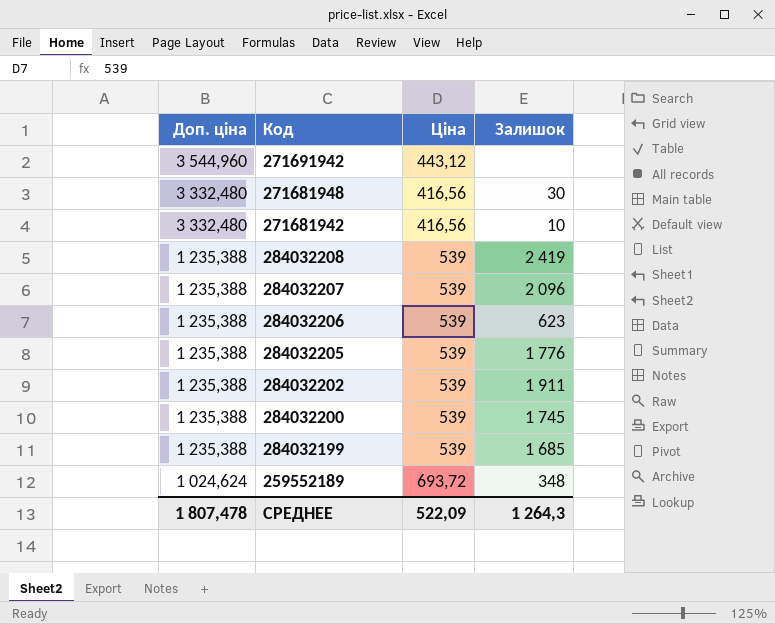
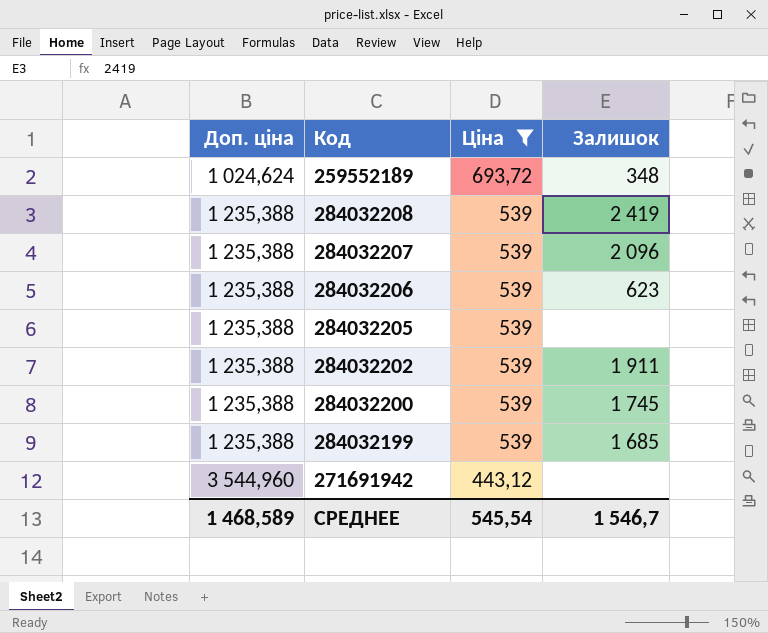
filter: none -> Ціна != 416,56
row order: Доп. ціна descending -> Доп. ціна ascending
284032205 | Залишок: 1 776 -> none
СРЕДНЕЕ | Доп. ціна: 1 807,478 -> 1 468,589
СРЕДНЕЕ | Ціна: 522,09 -> 545,54
СРЕДНЕЕ | Залишок: 1 264,3 -> 1 546,7

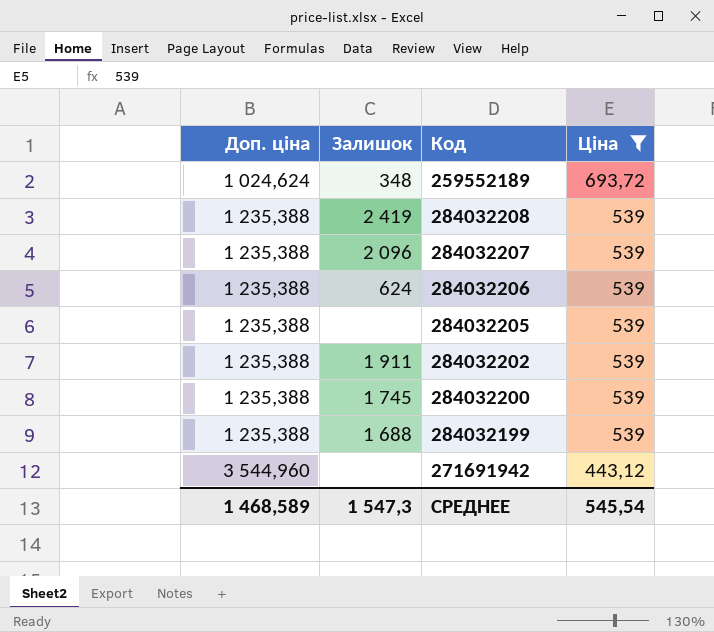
column Залишок | position: 4 -> 2
284032206 | Залишок: 623 -> 624
284032199 | Залишок: 1 685 -> 1 688
СРЕДНЕЕ | Залишок: 1 546,7 -> 1 547,3

